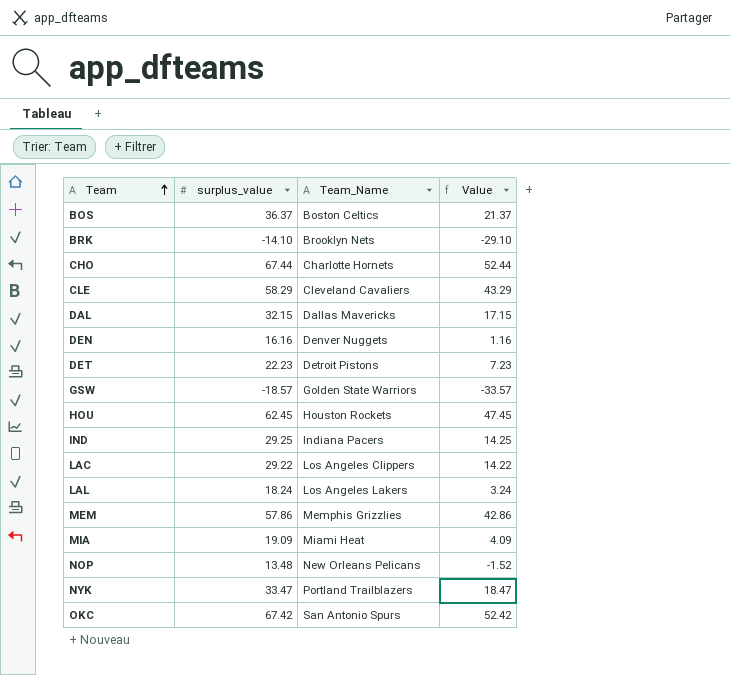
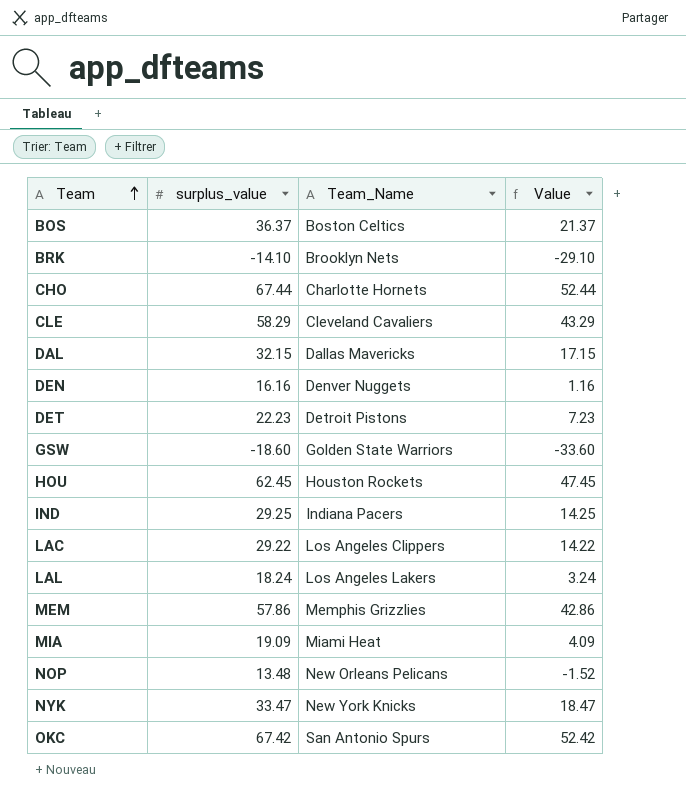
GSW | surplus_value: -18.57 -> -18.60
GSW | Value: -33.57 -> -33.60
NYK | Team_Name: Portland Trailblazers -> New York Knicks

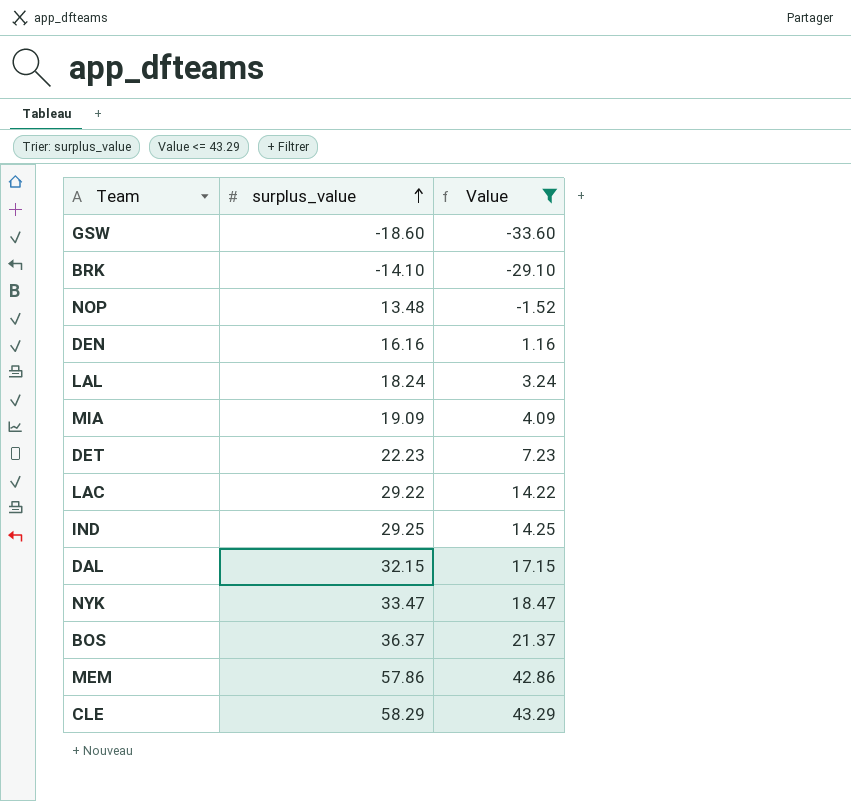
filter: none -> Value <= 43.29
row order: Team ascending -> surplus_value ascending
column Team_Name | position: 3 -> none

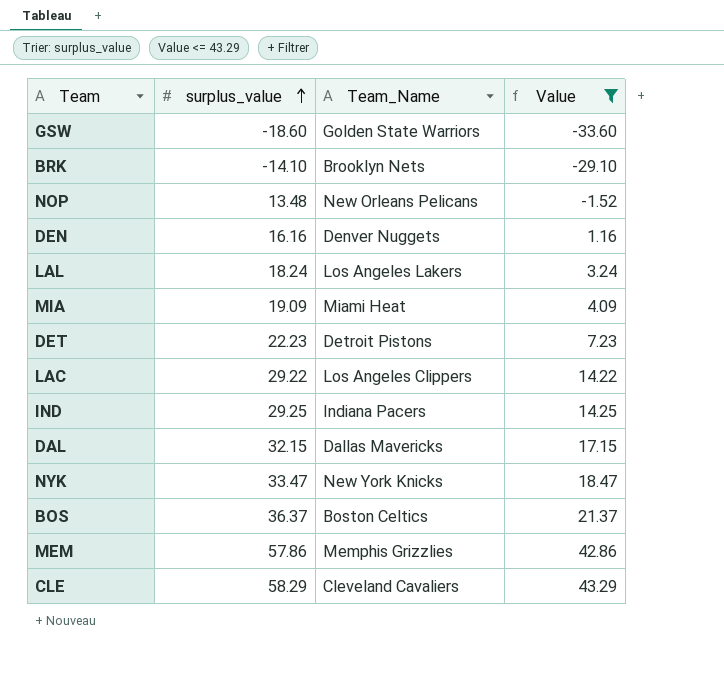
column Team_Name | position: none -> 3

